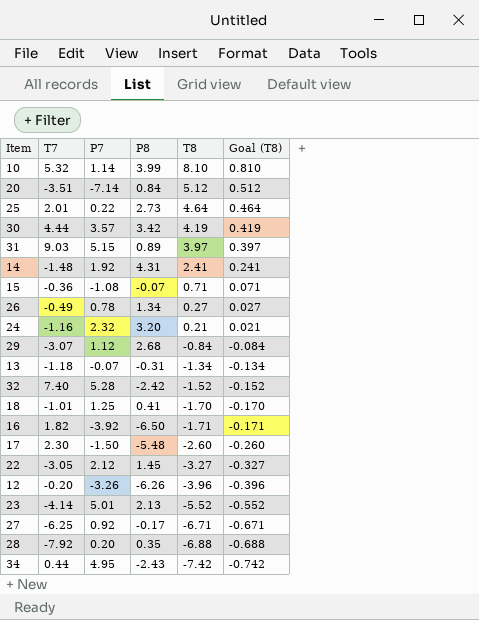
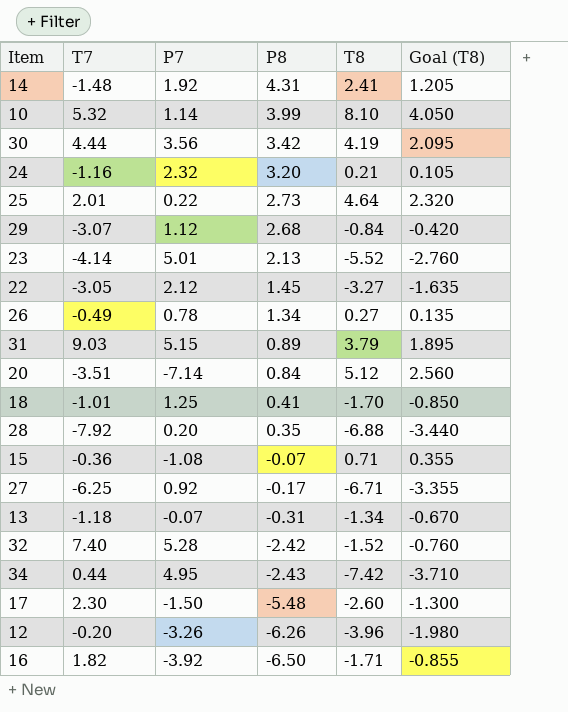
row order: T8 descending -> P8 descending
column Goal (T8) | formula: [T8] * 0.1 -> [T8] * 0.5
30 | P7: 3.57 -> 3.56
31 | T8: 3.97 -> 3.79

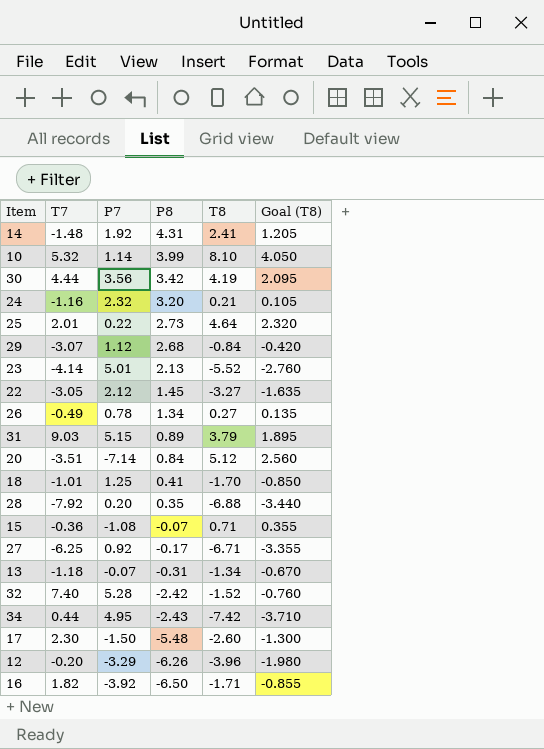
12 | P7: -3.26 -> -3.29

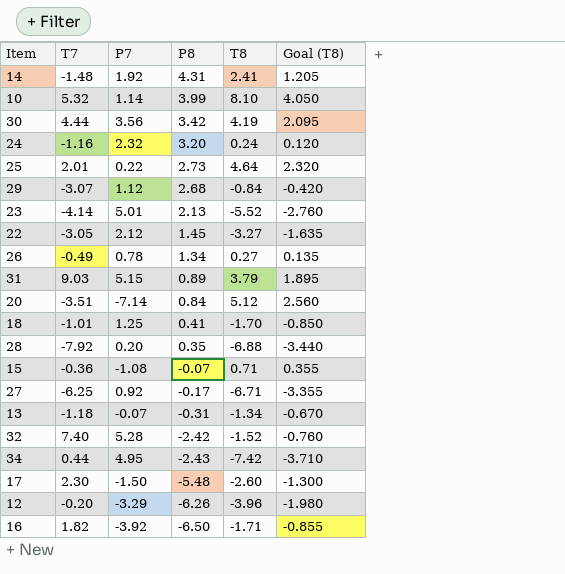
24 | T8: 0.21 -> 0.24
24 | Goal (T8): 0.105 -> 0.120

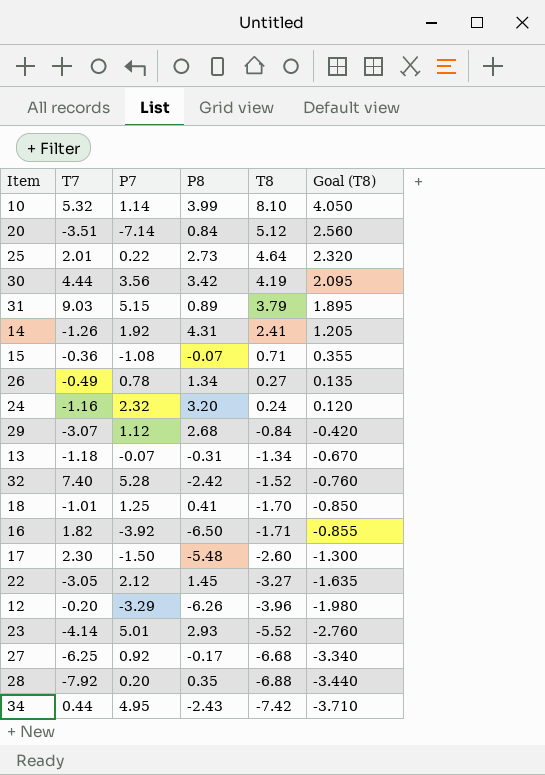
row order: P8 descending -> T8 descending
14 | T7: -1.48 -> -1.26
23 | P8: 2.13 -> 2.93
27 | T8: -6.71 -> -6.68
27 | Goal (T8): -3.355 -> -3.340

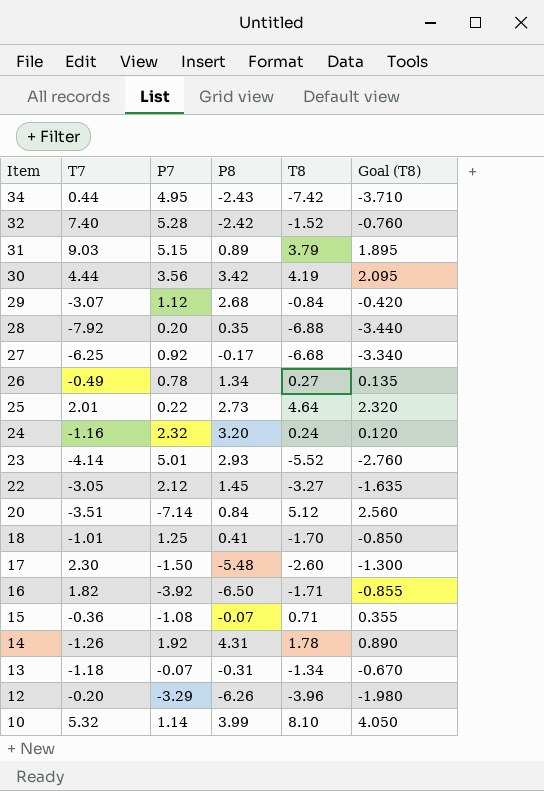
row order: T8 descending -> Item descending
14 | T8: 2.41 -> 1.78
14 | Goal (T8): 1.205 -> 0.890

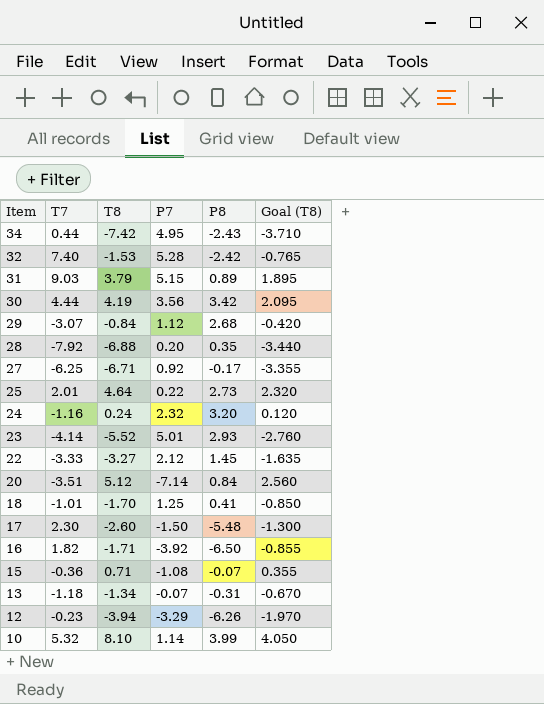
column T8 | position: 5 -> 3
row 26: -0.49 | 0.78 | 1.34 | 0.27 | 0.135 -> none
row 14: -1.26 | 1.92 | 4.31 | 1.78 | 0.890 -> none
32 | T8: -1.52 -> -1.53
32 | Goal (T8): -0.760 -> -0.765
27 | T8: -6.68 -> -6.71
27 | Goal (T8): -3.340 -> -3.355
22 | T7: -3.05 -> -3.33
12 | T7: -0.20 -> -0.23
12 | T8: -3.96 -> -3.94
12 | Goal (T8): -1.980 -> -1.970

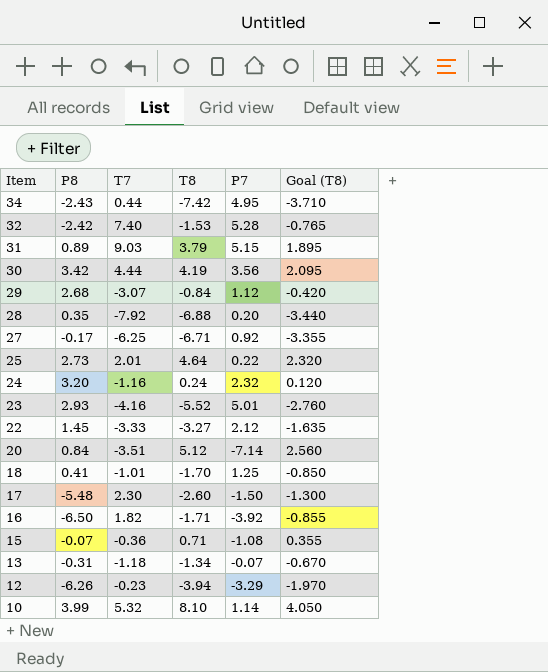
column P8 | position: 5 -> 2
23 | T7: -4.14 -> -4.16

